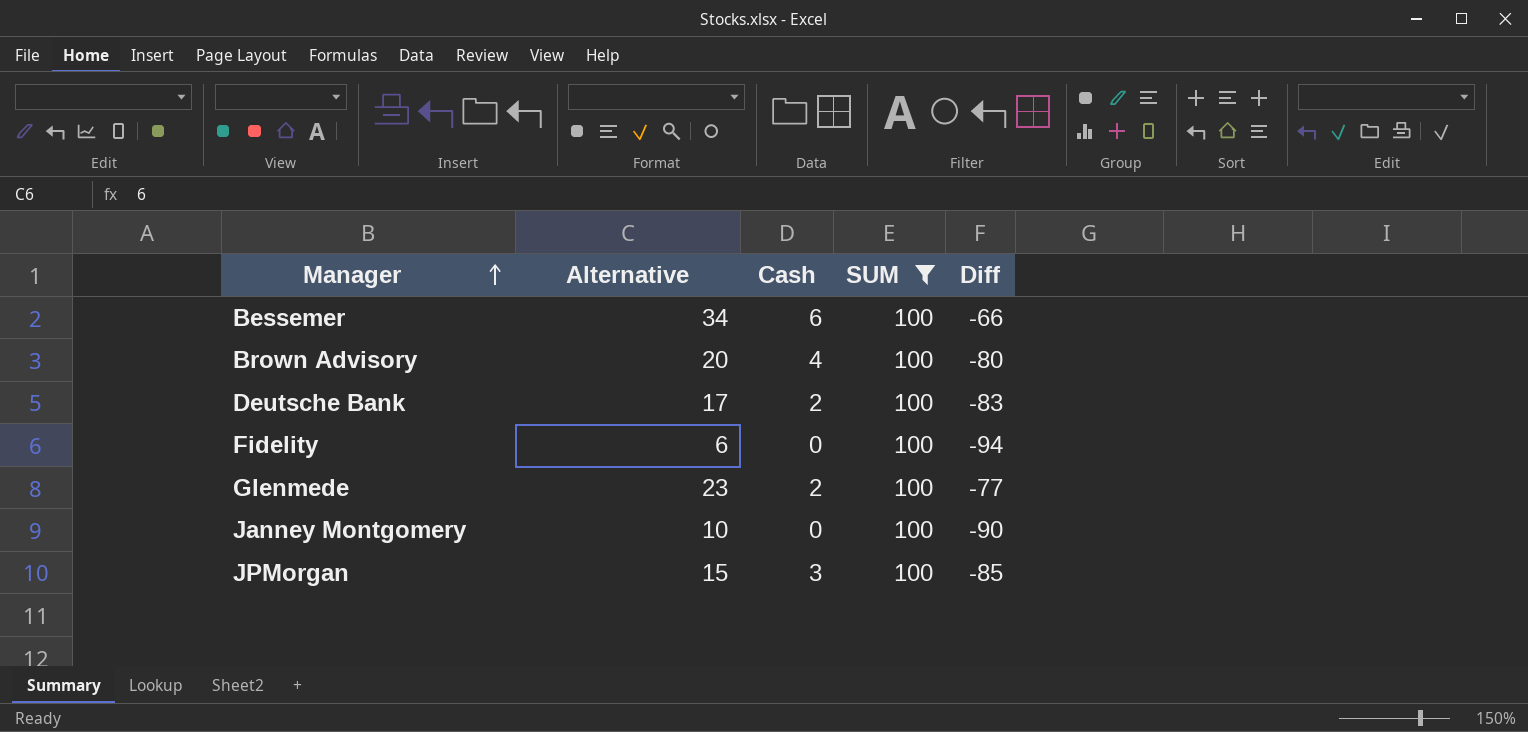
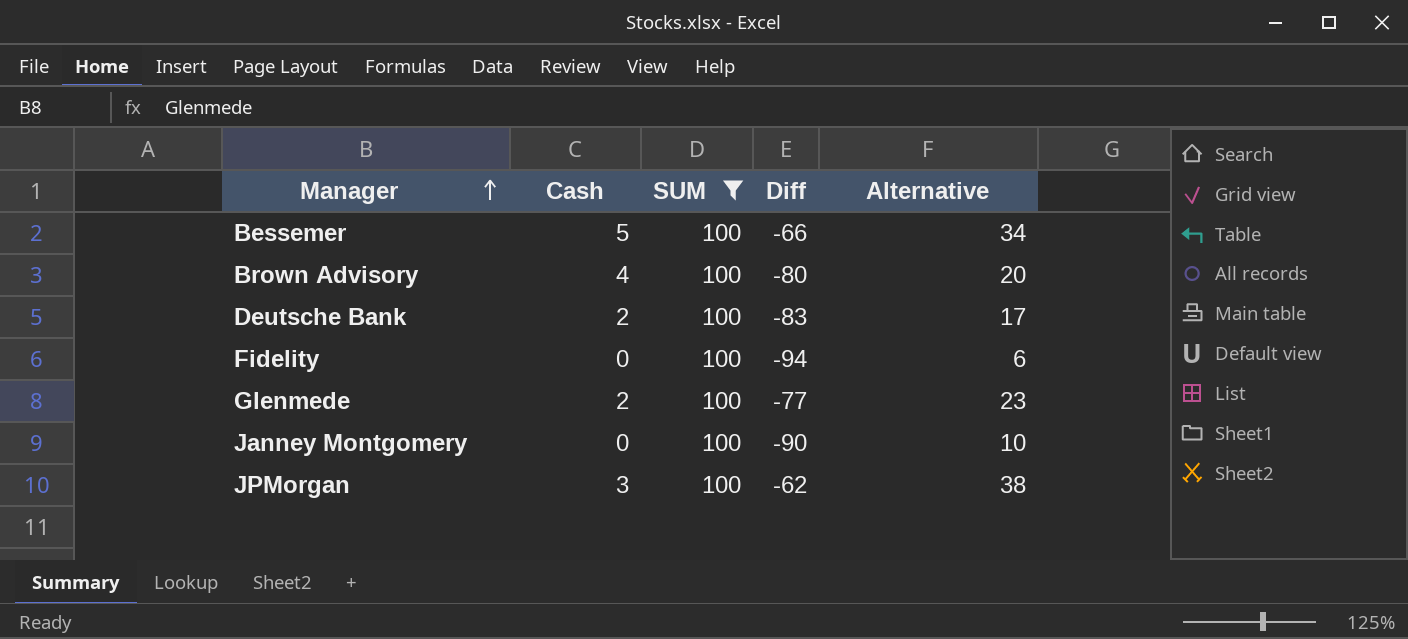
column Alternative | position: 2 -> 5
Bessemer | Cash: 6 -> 5
JPMorgan | Diff: -85 -> -62
JPMorgan | Alternative: 15 -> 38

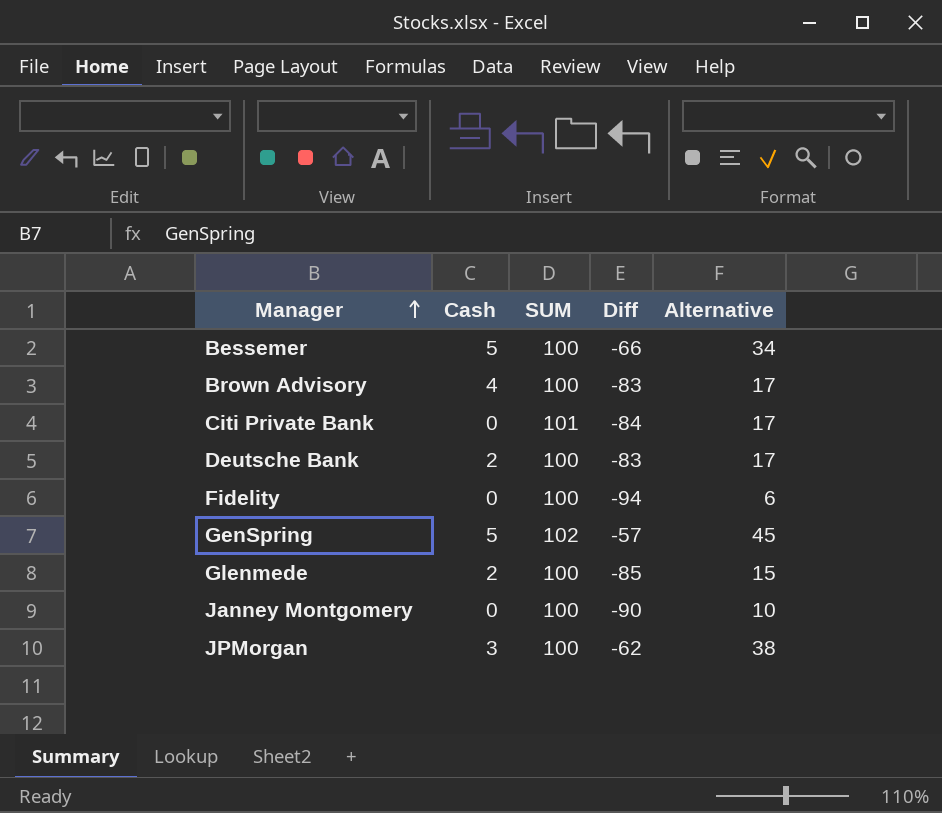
filter: SUM = 100 -> none
Brown Advisory | Diff: -80 -> -83
Brown Advisory | Alternative: 20 -> 17
Glenmede | Diff: -77 -> -85
Glenmede | Alternative: 23 -> 15

